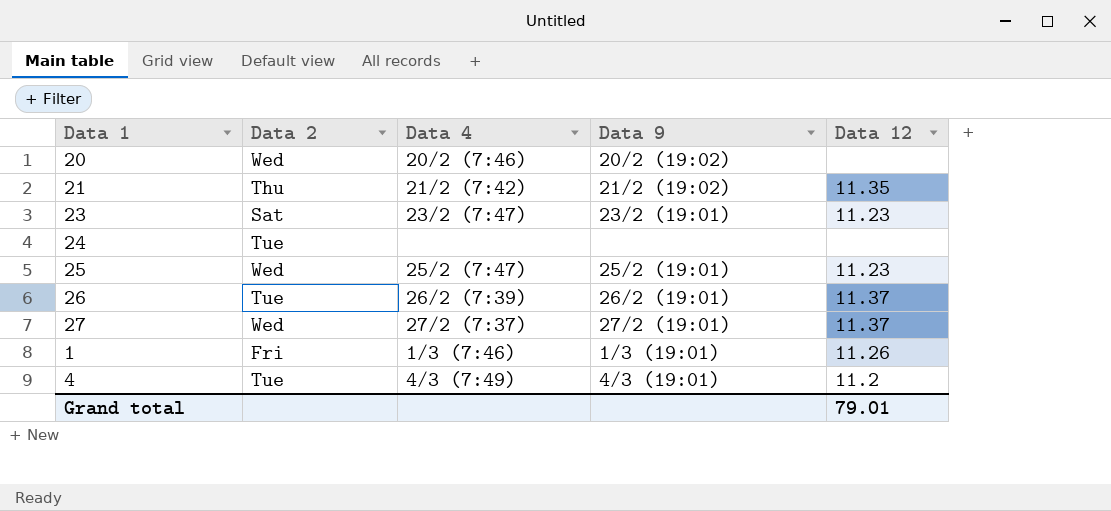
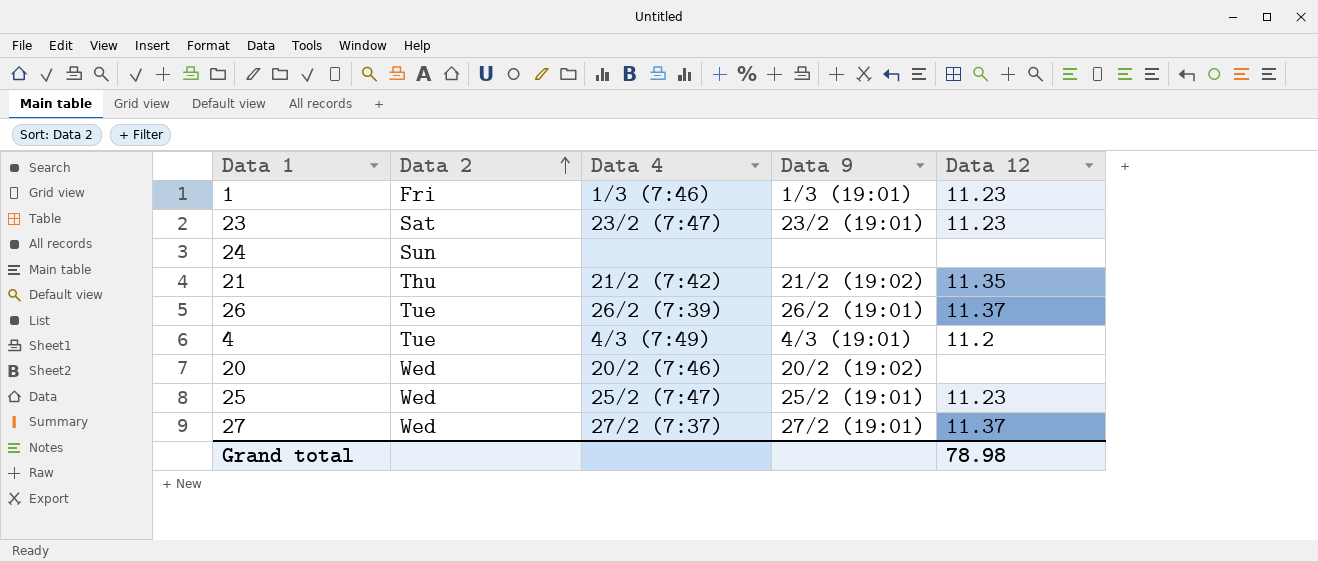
row order: none -> Data 2 ascending
1 | Data 12: 11.26 -> 11.23
24 | Data 2: Tue -> Sun
Grand total | Data 12: 79.01 -> 78.98

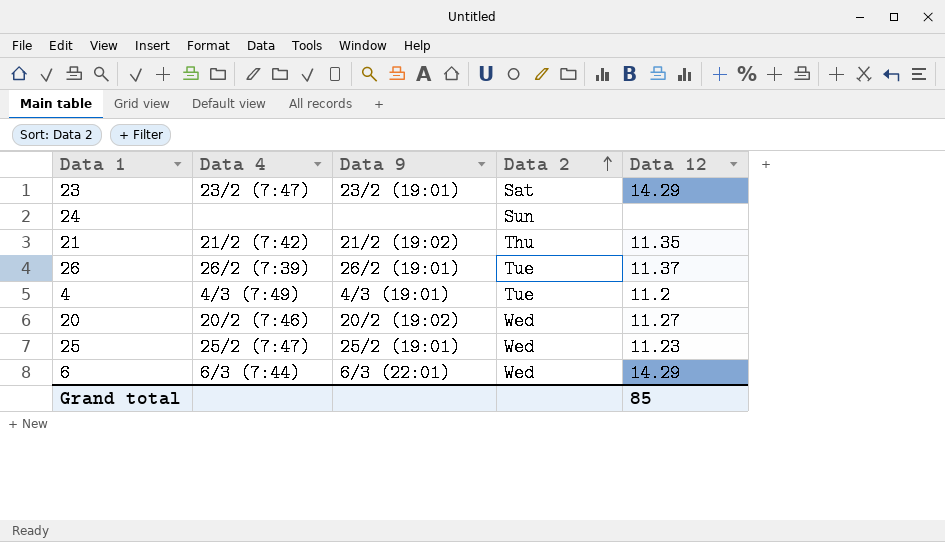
column Data 2 | position: 2 -> 4
row 1: Fri | 1/3 (7:46) | 1/3 (19:01) | 11.23 -> none
row 27: Wed | 27/2 (7:37) | 27/2 (19:01) | 11.37 -> none
23 | Data 12: 11.23 -> 14.29
20 | Data 12: none -> 11.27
row 6: none -> 6/3 (7:44) | 6/3 (22:01) | Wed | 14.29
Grand total | Data 12: 78.98 -> 85

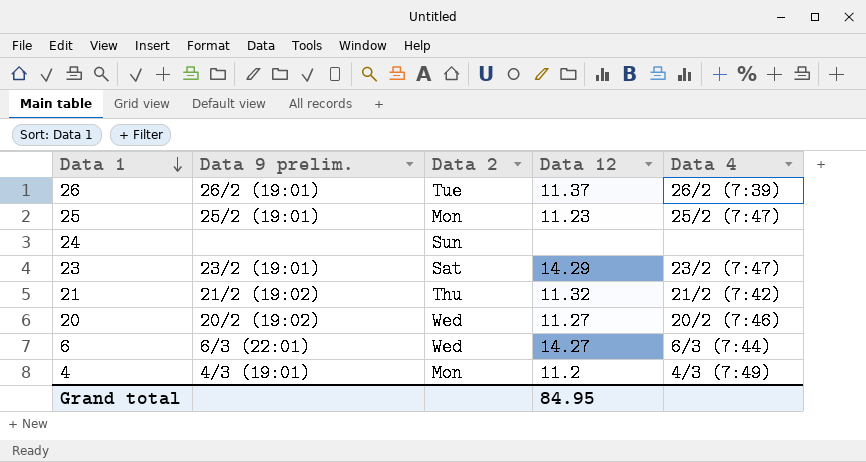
row order: Data 2 ascending -> Data 1 descending
column name: Data 9 -> Data 9 prelim.
column Data 4 | position: 2 -> 5
25 | Data 2: Wed -> Mon
21 | Data 12: 11.35 -> 11.32
6 | Data 12: 14.29 -> 14.27
4 | Data 2: Tue -> Mon
Grand total | Data 12: 85 -> 84.95

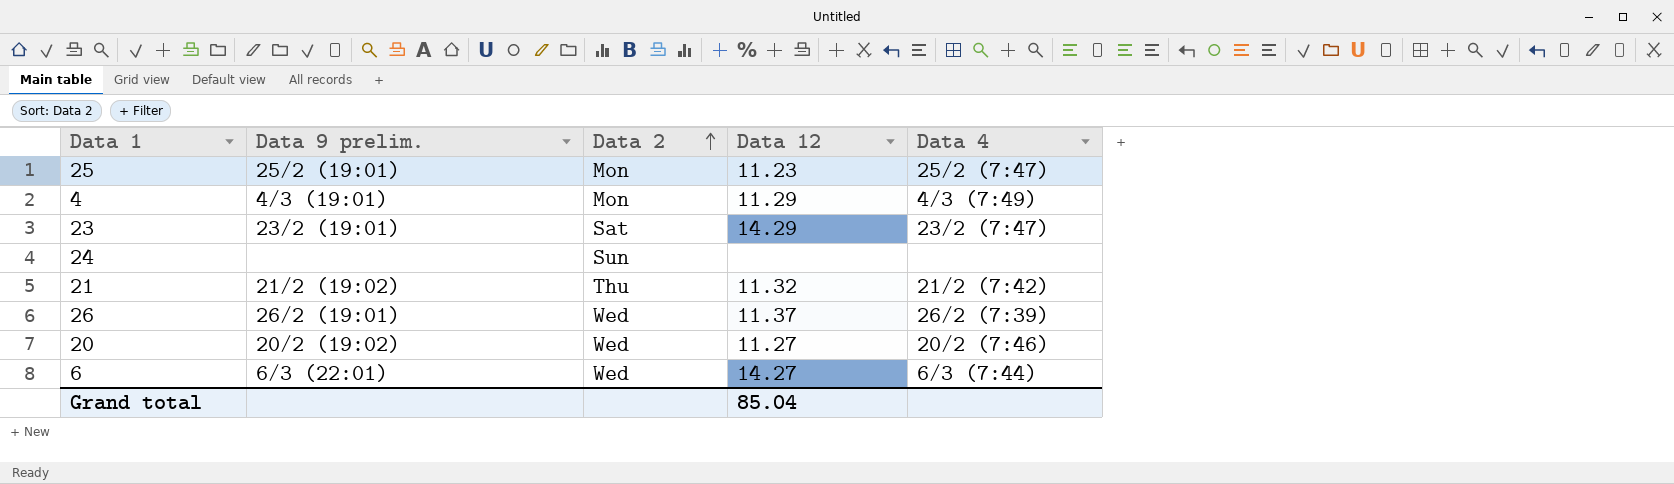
row order: Data 1 descending -> Data 2 ascending
4 | Data 12: 11.2 -> 11.29
26 | Data 2: Tue -> Wed
Grand total | Data 12: 84.95 -> 85.04

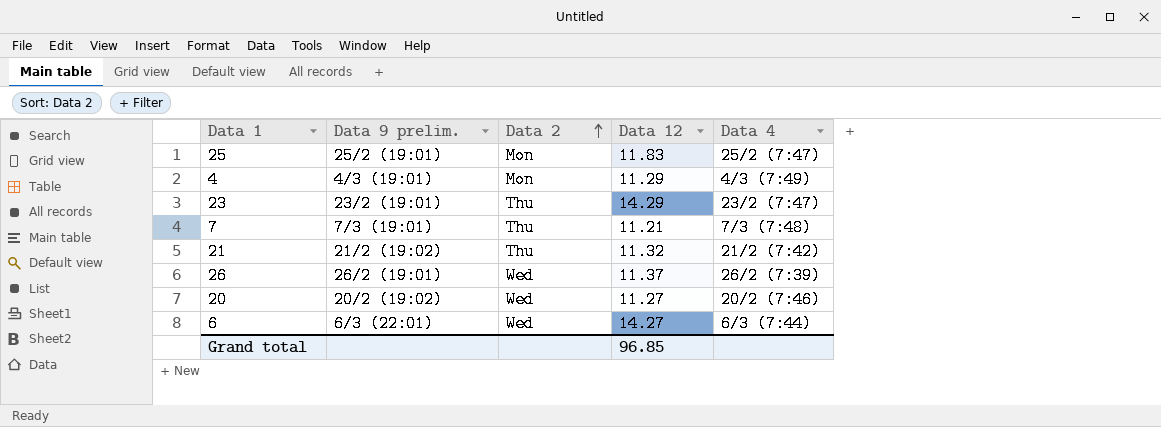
row 24: none | Sun | none | none -> none
25 | Data 12: 11.23 -> 11.83
23 | Data 2: Sat -> Thu
row 7: none -> 7/3 (19:01) | Thu | 11.21 | 7/3 (7:48)
Grand total | Data 12: 85.04 -> 96.85

